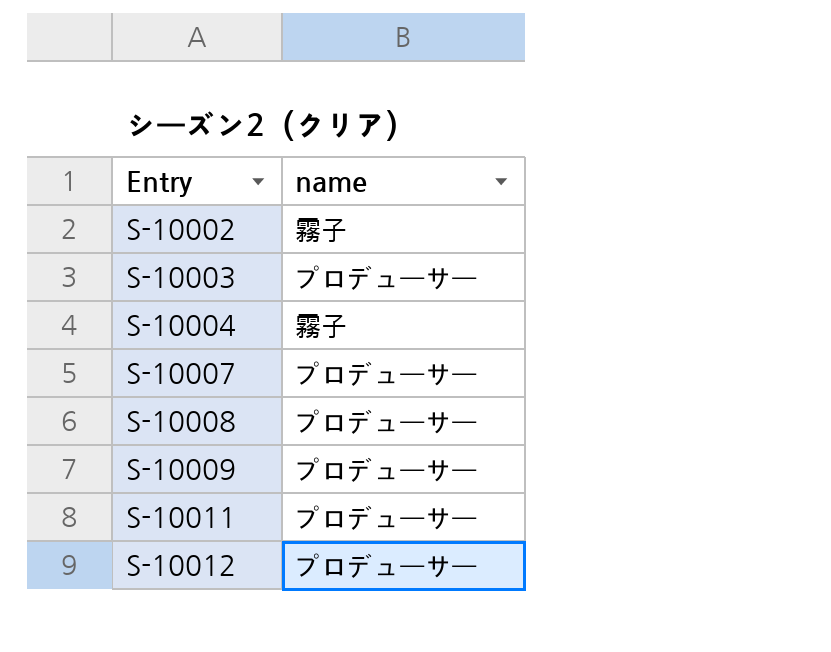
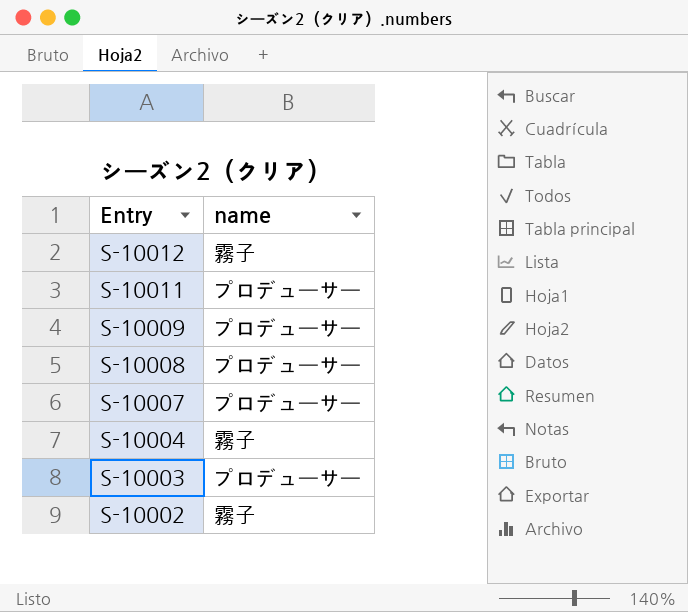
row order: Entry ascending -> Entry descending
S-10012 | name: プロデューサー -> 霧子

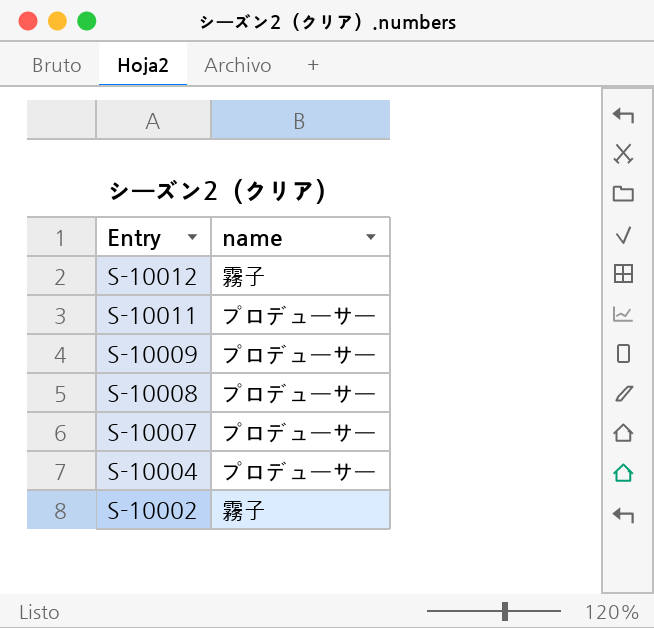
row S-10003: プロデューサー -> none
S-10004 | name: 霧子 -> プロデューサー

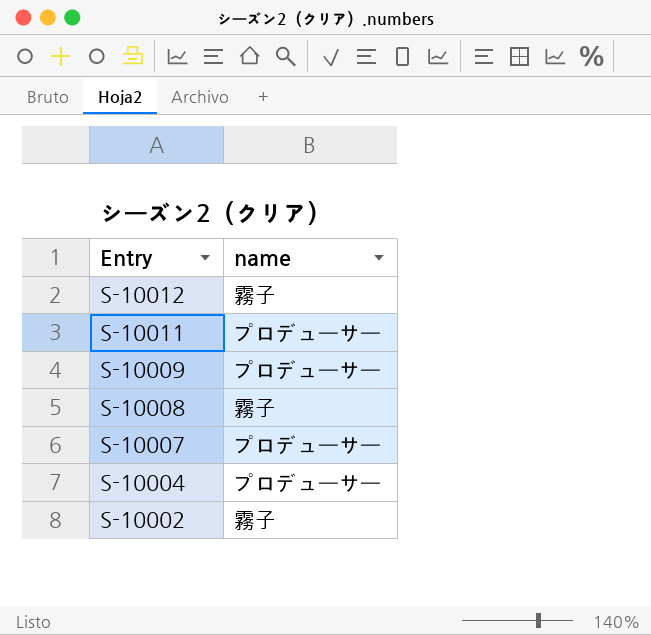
S-10008 | name: プロデューサー -> 霧子

